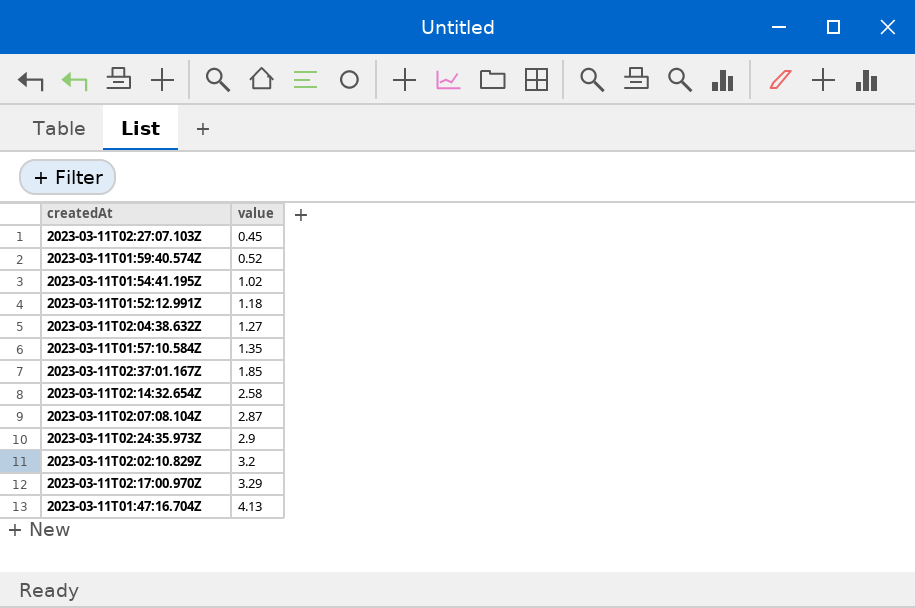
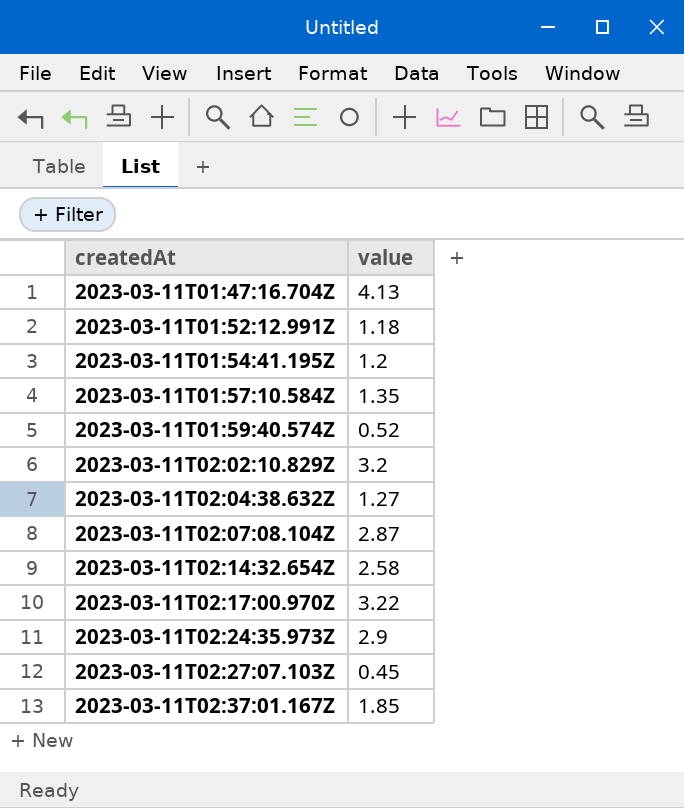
row order: value ascending -> createdAt ascending
2023-03-11T01:54:41.195Z | value: 1.02 -> 1.2
2023-03-11T02:17:00.970Z | value: 3.29 -> 3.22

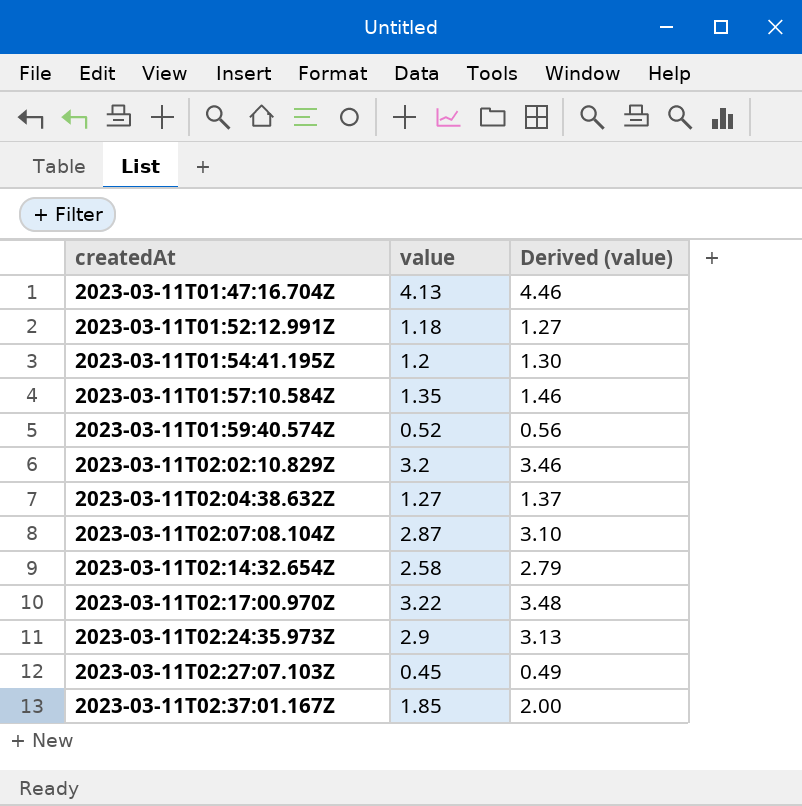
column Derived (value) | formula: none -> [value] * 1.08

